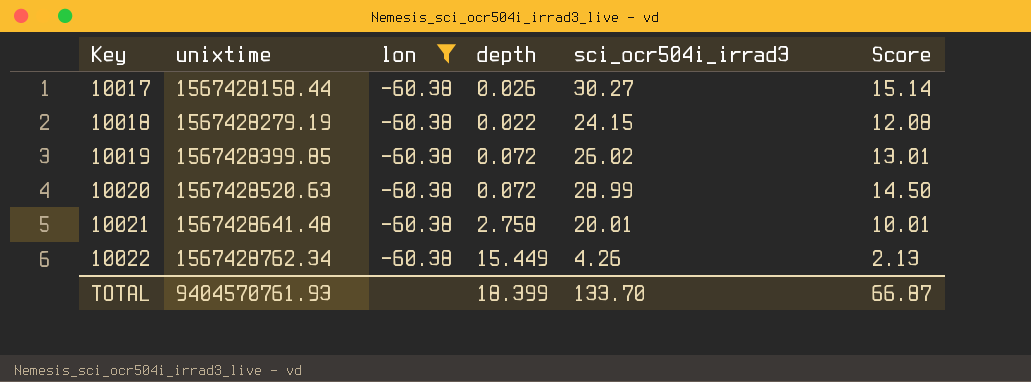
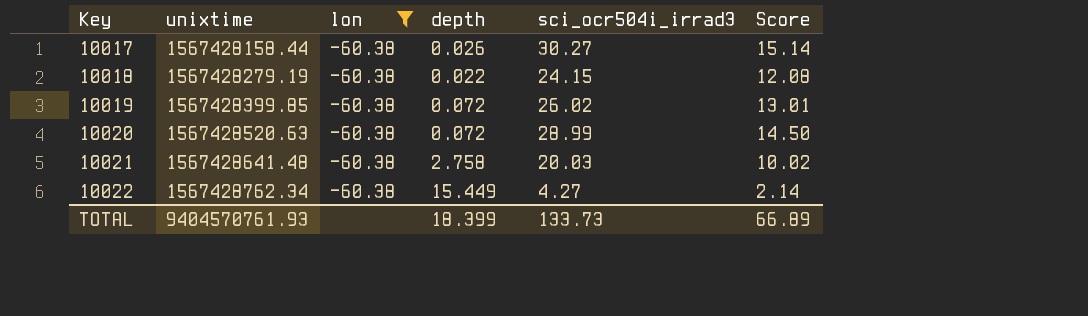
10021 | sci_ocr504i_irrad3: 20.01 -> 20.03
10021 | Score: 10.01 -> 10.02
10022 | sci_ocr504i_irrad3: 4.26 -> 4.27
10022 | Score: 2.13 -> 2.14
TOTAL | sci_ocr504i_irrad3: 133.70 -> 133.73
TOTAL | Score: 66.87 -> 66.89

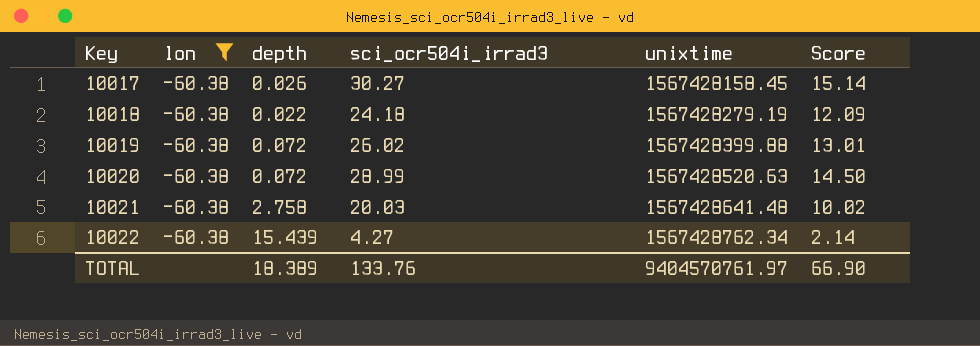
column unixtime | position: 2 -> 5
10017 | unixtime: 1567428158.44 -> 1567428158.45
10018 | sci_ocr504i_irrad3: 24.15 -> 24.18
10018 | Score: 12.08 -> 12.09
10019 | unixtime: 1567428399.85 -> 1567428399.88
10022 | depth: 15.449 -> 15.439
TOTAL | depth: 18.399 -> 18.389
TOTAL | sci_ocr504i_irrad3: 133.73 -> 133.76
TOTAL | unixtime: 9404570761.93 -> 9404570761.97
TOTAL | Score: 66.89 -> 66.90

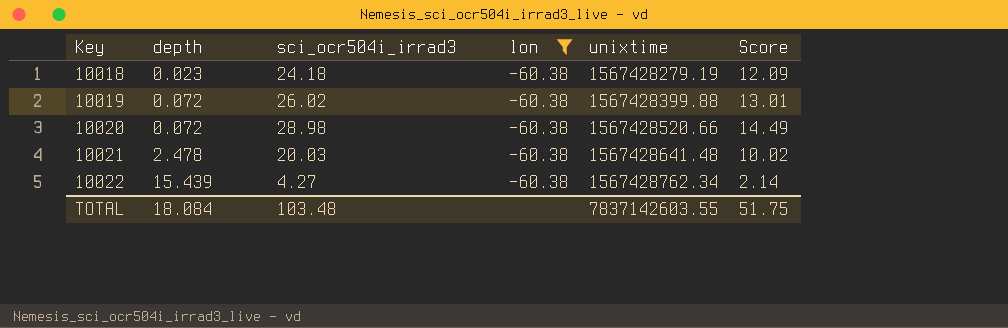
column lon | position: 2 -> 4
row 10017: -60.38 | 0.026 | 30.27 | 1567428158.45 | 15.14 -> none
10018 | depth: 0.022 -> 0.023
10020 | sci_ocr504i_irrad3: 28.99 -> 28.98
10020 | unixtime: 1567428520.63 -> 1567428520.66
10020 | Score: 14.50 -> 14.49
10021 | depth: 2.758 -> 2.478
TOTAL | depth: 18.389 -> 18.084
TOTAL | sci_ocr504i_irrad3: 133.76 -> 103.48
TOTAL | unixtime: 9404570761.97 -> 7837142603.55
TOTAL | Score: 66.90 -> 51.75

